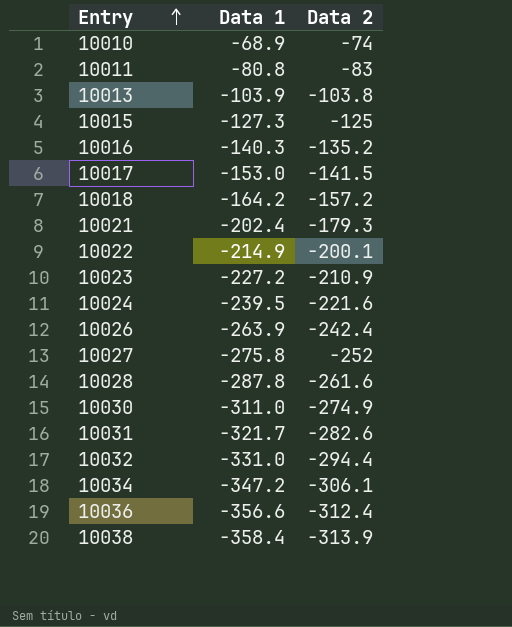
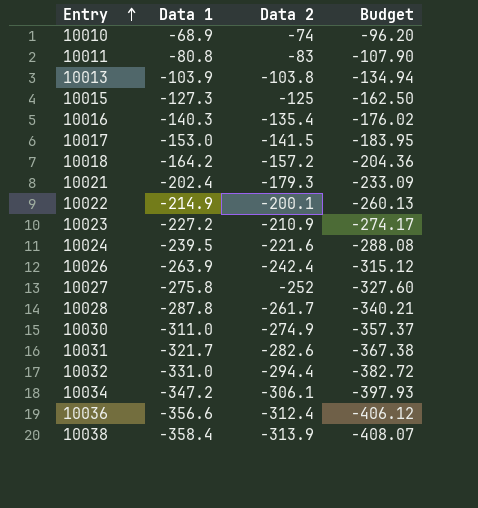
column Budget | formula: none -> [Data 2] * 1.3
10016 | Data 2: -135.2 -> -135.4
10028 | Data 2: -261.6 -> -261.7

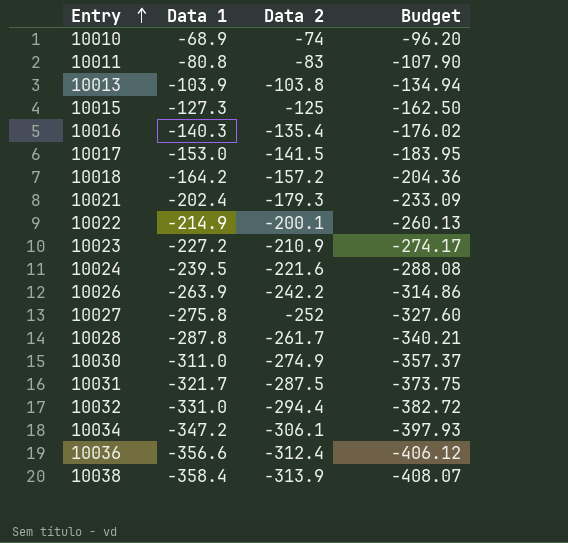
10026 | Data 2: -242.4 -> -242.2
10026 | Budget: -315.12 -> -314.86
10031 | Data 2: -282.6 -> -287.5
10031 | Budget: -367.38 -> -373.75

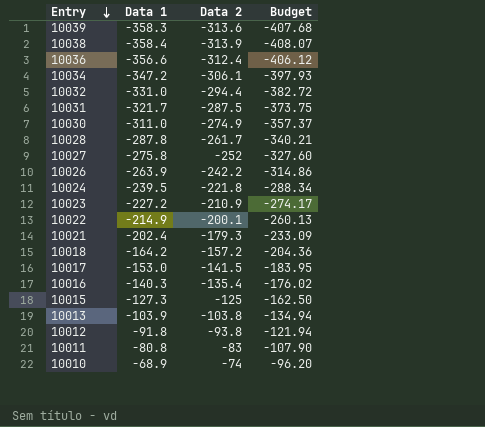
row order: Entry ascending -> Entry descending
row 10039: none -> -358.3 | -313.6 | -407.68
10024 | Data 2: -221.6 -> -221.8
10024 | Budget: -288.08 -> -288.34
row 10012: none -> -91.8 | -93.8 | -121.94

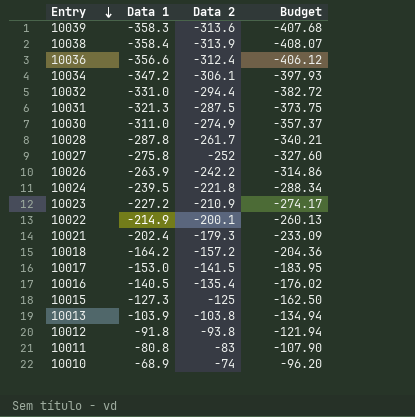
10031 | Data 1: -321.7 -> -321.3
10016 | Data 1: -140.3 -> -140.5

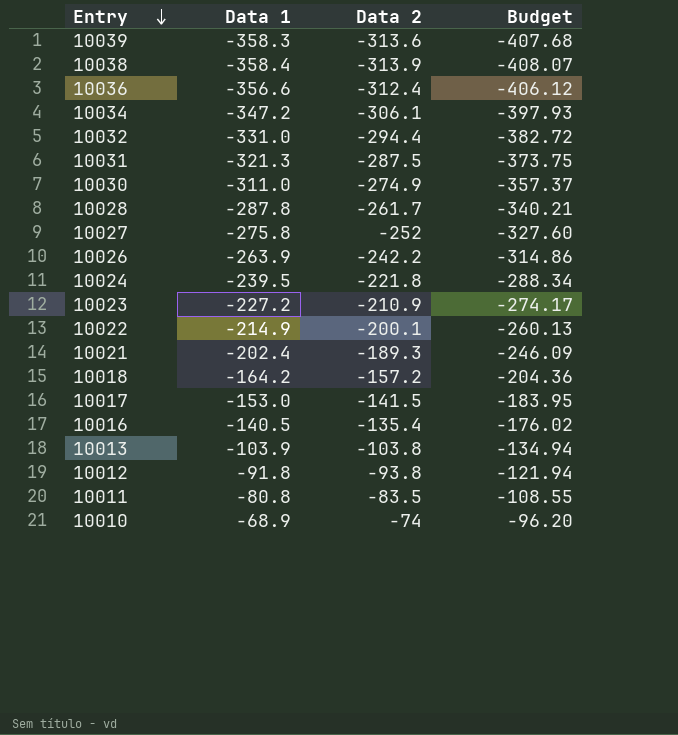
row 10015: -127.3 | -125 | -162.50 -> none
10021 | Data 2: -179.3 -> -189.3
10021 | Budget: -233.09 -> -246.09
10011 | Data 2: -83 -> -83.5
10011 | Budget: -107.90 -> -108.55

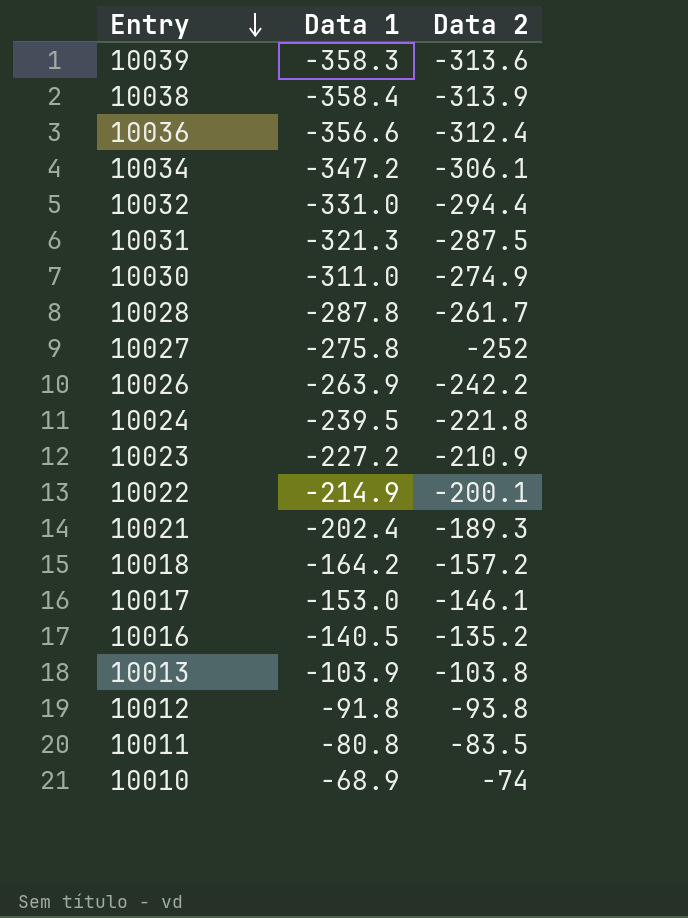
column Budget | formula: [Data 2] * 1.3 -> none
10017 | Data 2: -141.5 -> -146.1
10016 | Data 2: -135.4 -> -135.2

